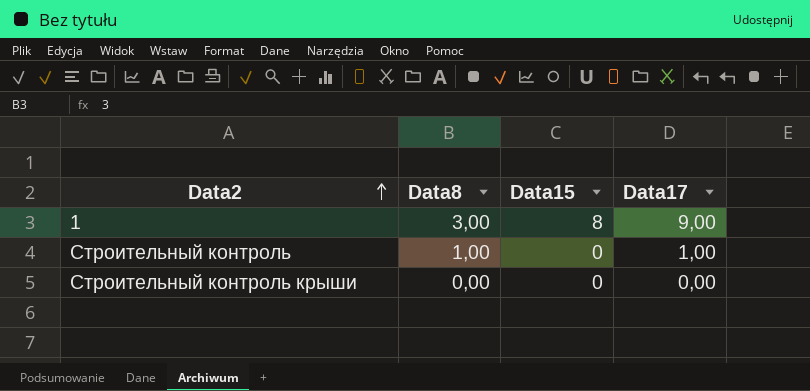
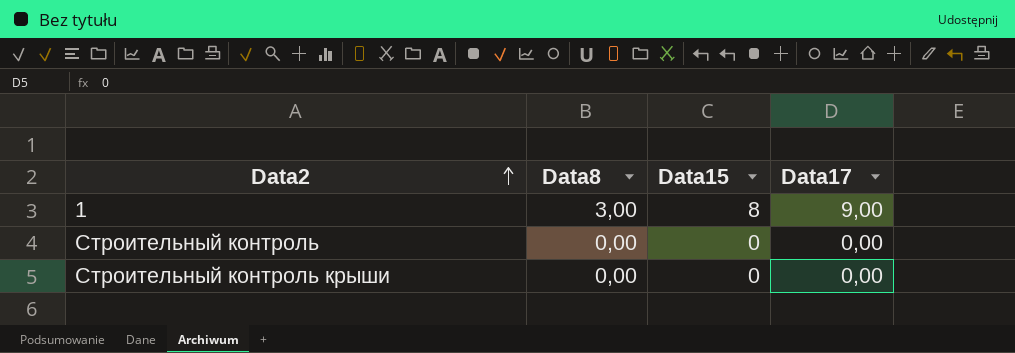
Строительный контроль | Data8: 1,00 -> 0,00
Строительный контроль | Data17: 1,00 -> 0,00

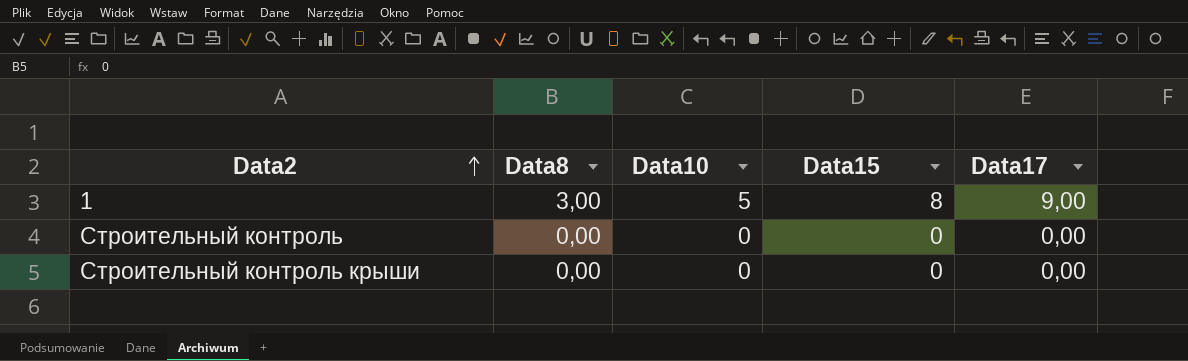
column Data10 | position: none -> 3

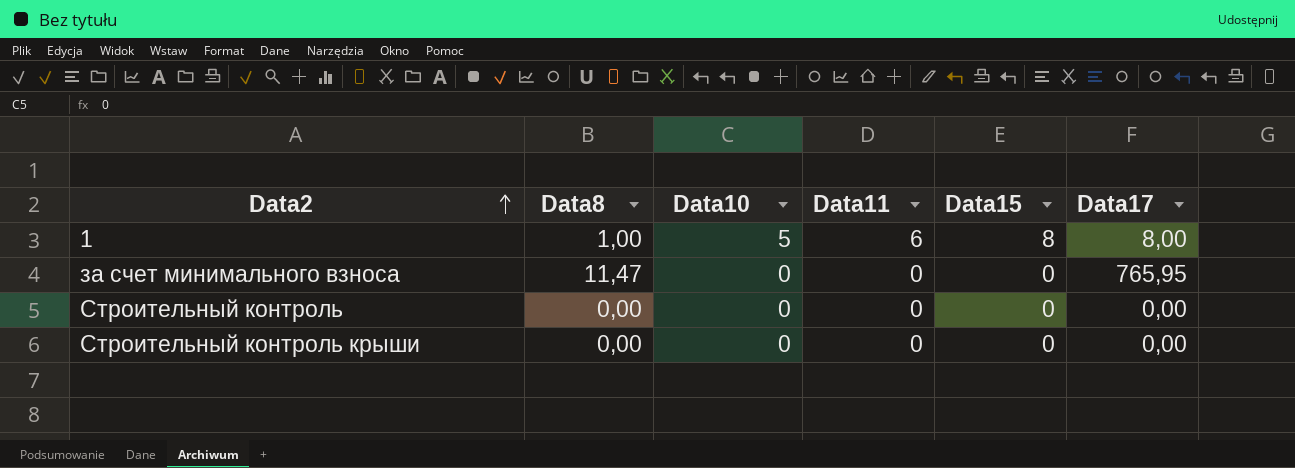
column Data11 | position: none -> 4
1 | Data8: 3,00 -> 1,00
1 | Data17: 9,00 -> 8,00
row за счет минимального взноса: none -> 11,47 | 0 | 0 | 0 | 765,95

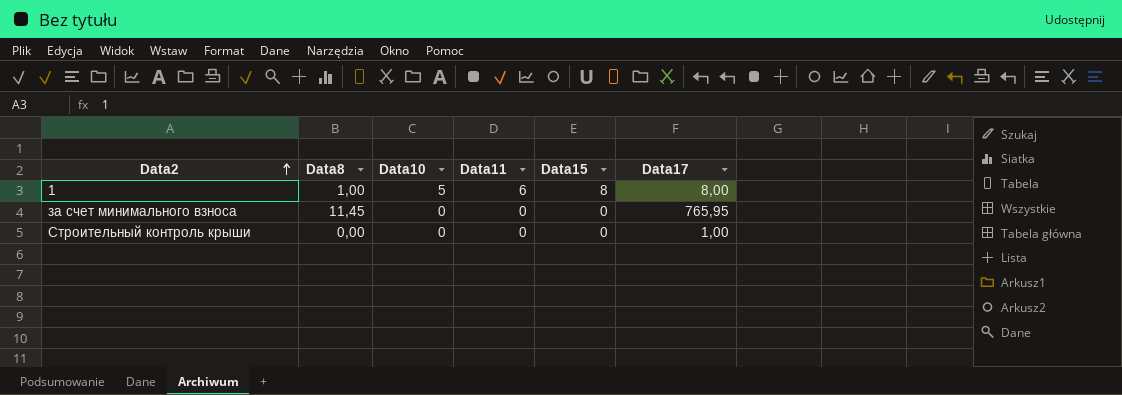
row Строительный контроль: 0,00 | 0 | 0 | 0 | 0,00 -> none
за счет минимального взноса | Data8: 11,47 -> 11,45
Строительный контроль крыши | Data17: 0,00 -> 1,00

